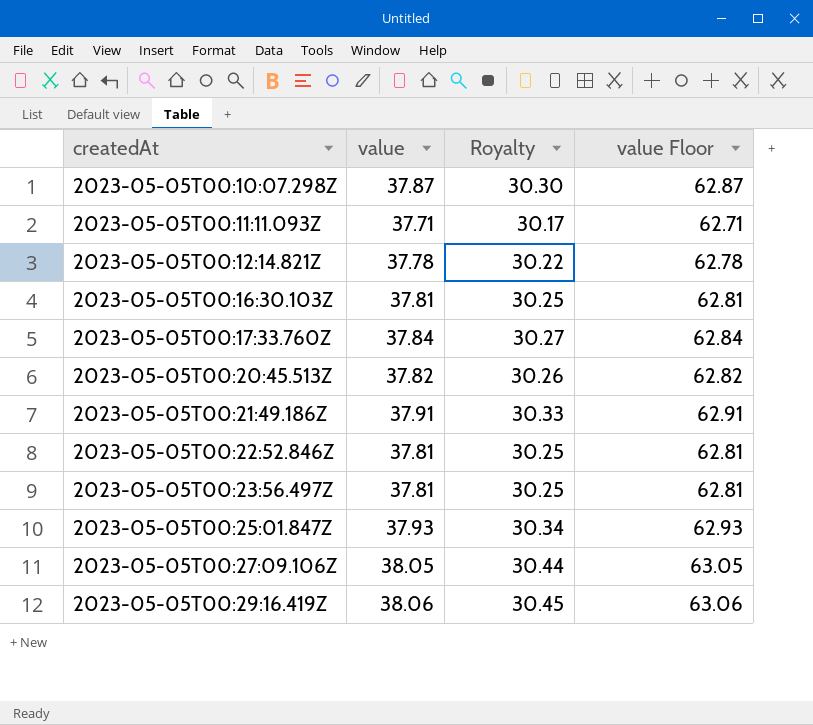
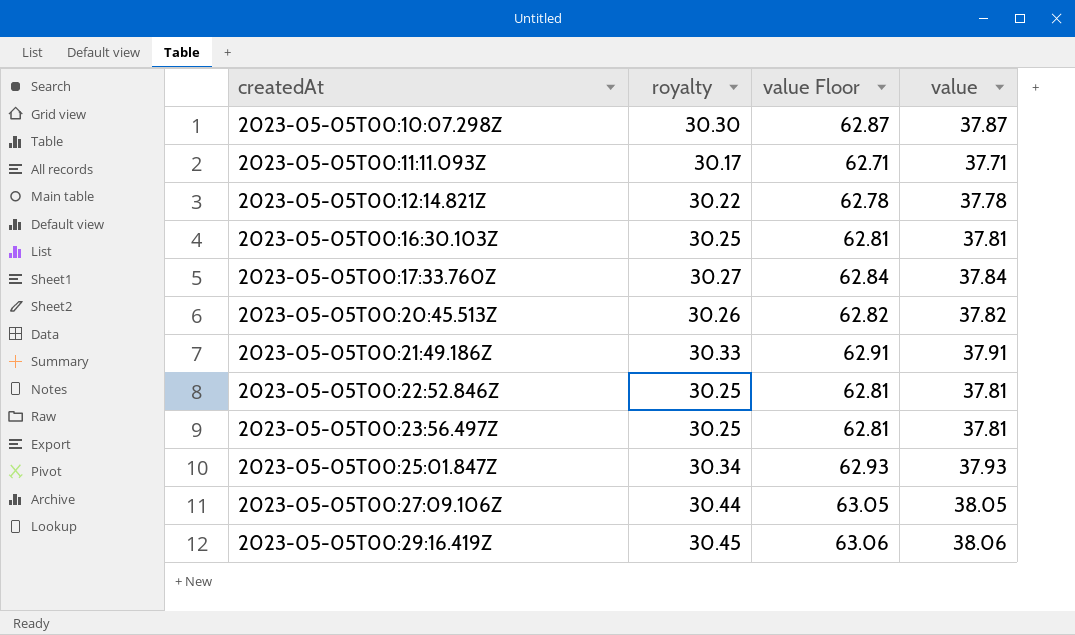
column name: Royalty -> royalty
column value | position: 2 -> 4

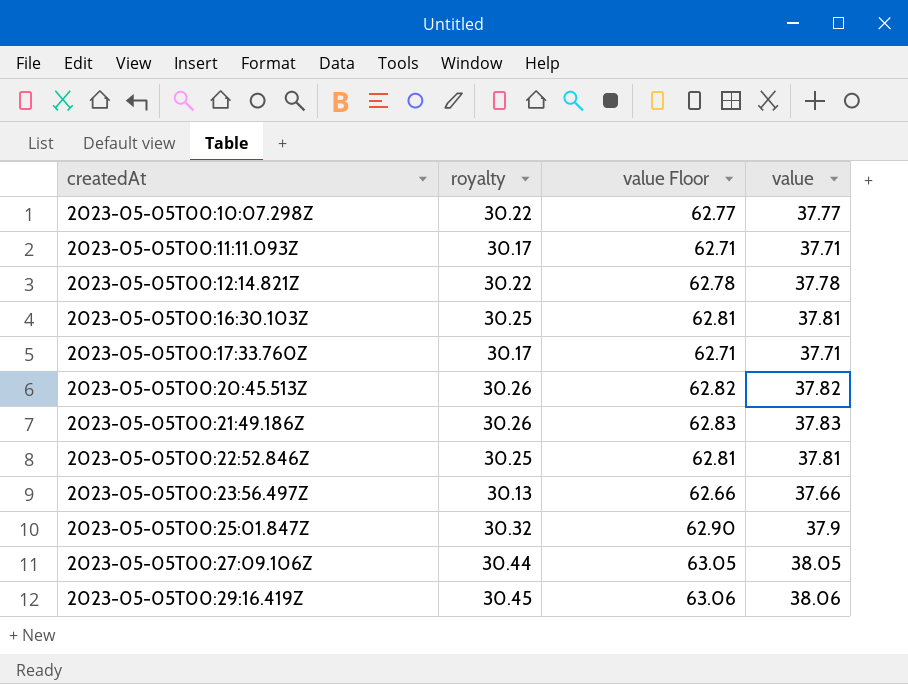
2023-05-05T00:10:07.298Z | royalty: 30.30 -> 30.22
2023-05-05T00:10:07.298Z | value Floor: 62.87 -> 62.77
2023-05-05T00:10:07.298Z | value: 37.87 -> 37.77
2023-05-05T00:17:33.760Z | royalty: 30.27 -> 30.17
2023-05-05T00:17:33.760Z | value Floor: 62.84 -> 62.71
2023-05-05T00:17:33.760Z | value: 37.84 -> 37.71
2023-05-05T00:21:49.186Z | royalty: 30.33 -> 30.26
2023-05-05T00:21:49.186Z | value Floor: 62.91 -> 62.83
2023-05-05T00:21:49.186Z | value: 37.91 -> 37.83
2023-05-05T00:23:56.497Z | royalty: 30.25 -> 30.13
2023-05-05T00:23:56.497Z | value Floor: 62.81 -> 62.66
2023-05-05T00:23:56.497Z | value: 37.81 -> 37.66
2023-05-05T00:25:01.847Z | royalty: 30.34 -> 30.32
2023-05-05T00:25:01.847Z | value Floor: 62.93 -> 62.90
2023-05-05T00:25:01.847Z | value: 37.93 -> 37.9

